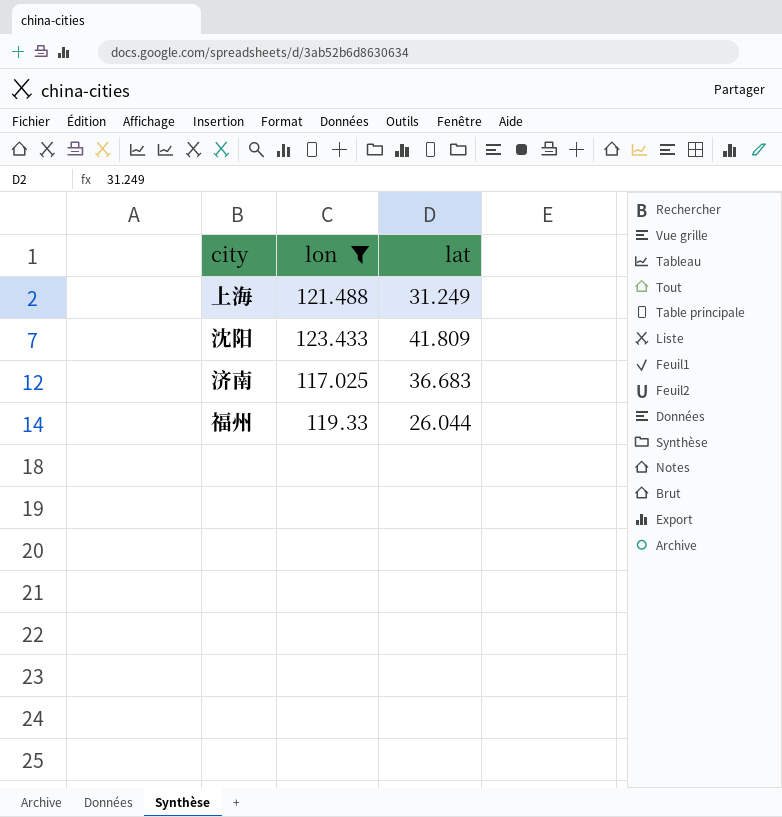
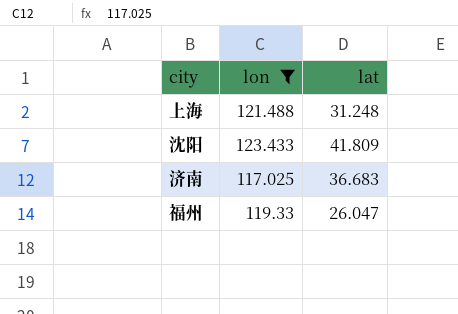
上海 | lat: 31.249 -> 31.248
福州 | lat: 26.044 -> 26.047

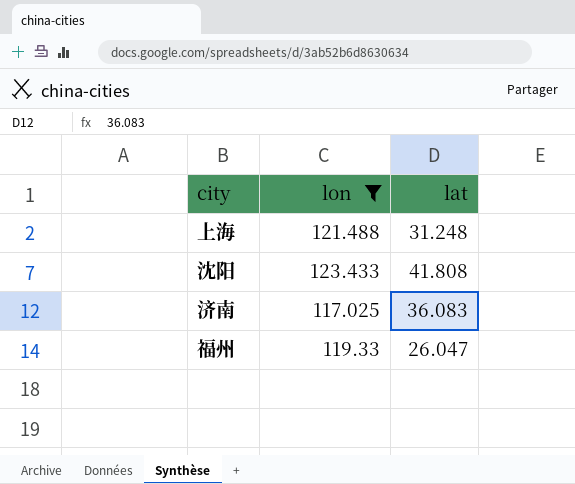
沈阳 | lat: 41.809 -> 41.808
济南 | lat: 36.683 -> 36.083

